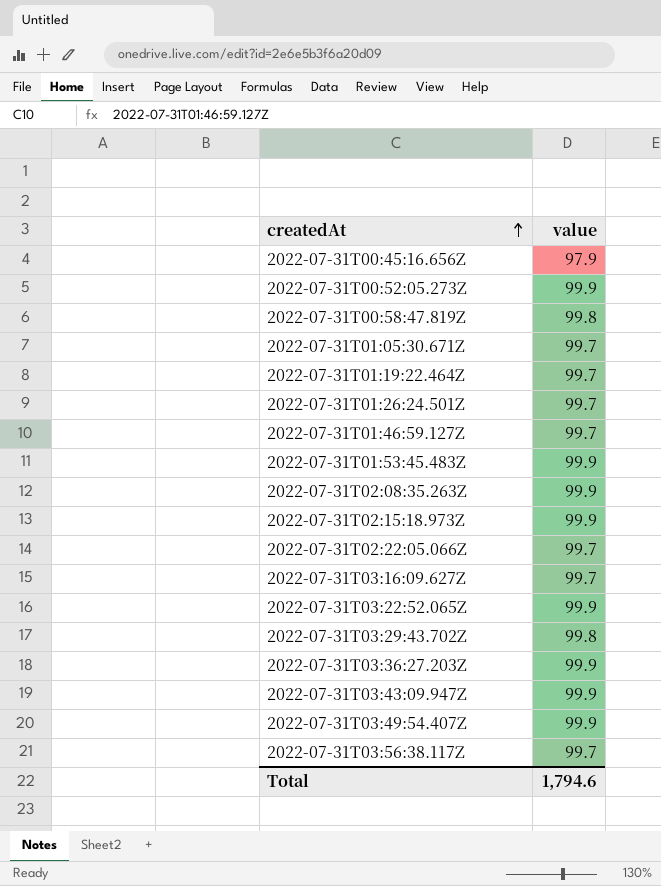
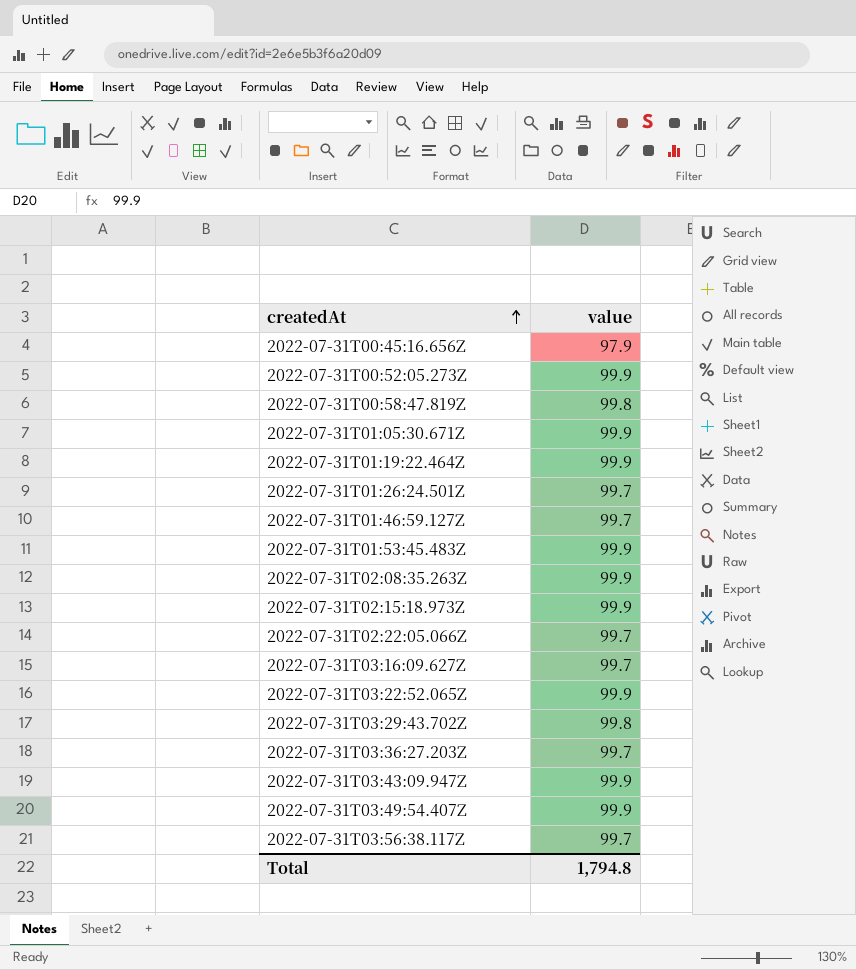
2022-07-31T01:05:30.671Z | value: 99.7 -> 99.9
2022-07-31T01:19:22.464Z | value: 99.7 -> 99.9
2022-07-31T03:36:27.203Z | value: 99.9 -> 99.7
Total | value: 1,794.6 -> 1,794.8

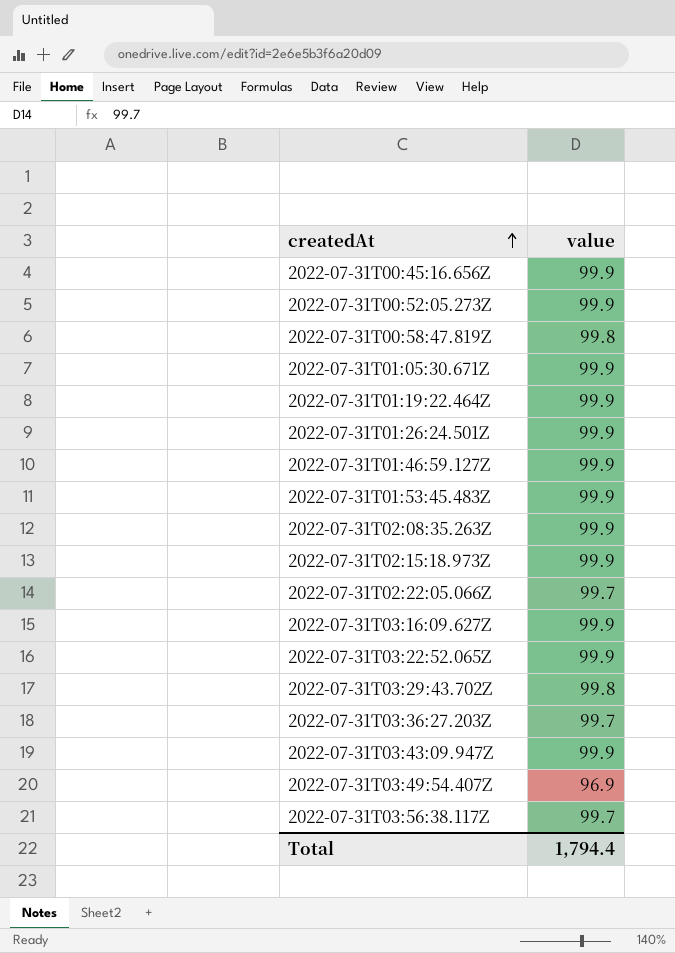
2022-07-31T00:45:16.656Z | value: 97.9 -> 99.9
2022-07-31T01:26:24.501Z | value: 99.7 -> 99.9
2022-07-31T01:46:59.127Z | value: 99.7 -> 99.9
2022-07-31T03:16:09.627Z | value: 99.7 -> 99.9
2022-07-31T03:49:54.407Z | value: 99.9 -> 96.9
Total | value: 1,794.8 -> 1,794.4

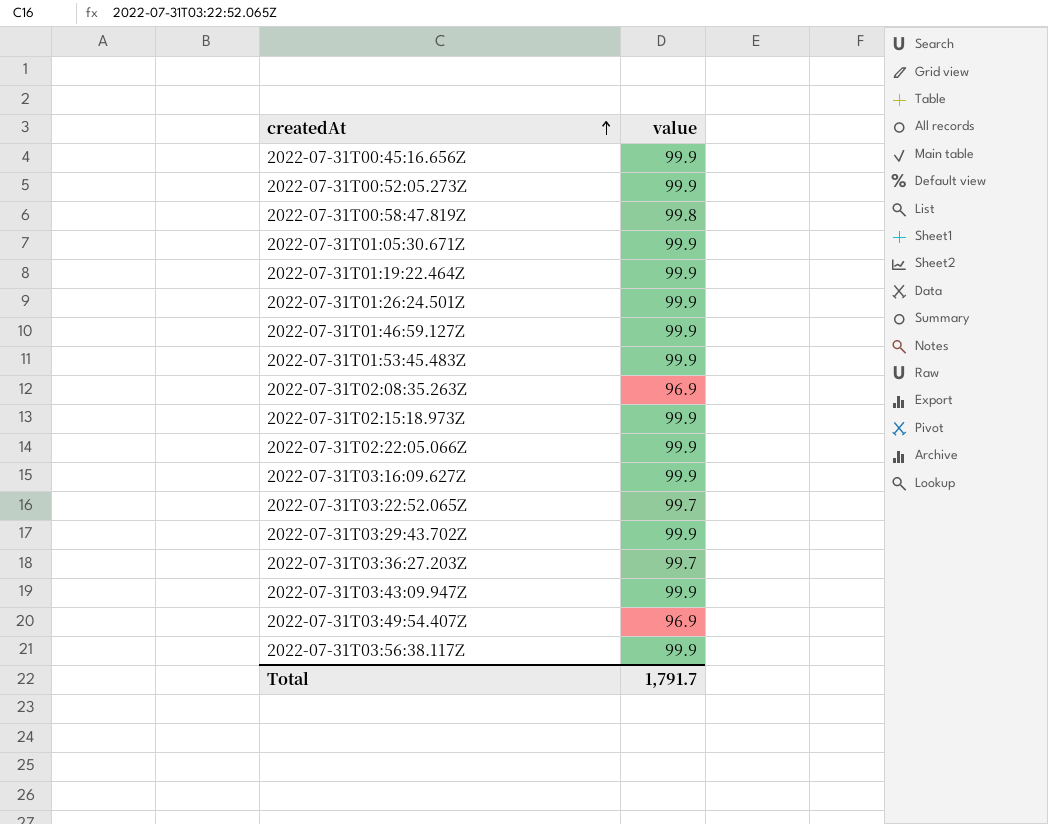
2022-07-31T02:08:35.263Z | value: 99.9 -> 96.9
2022-07-31T02:22:05.066Z | value: 99.7 -> 99.9
2022-07-31T03:22:52.065Z | value: 99.9 -> 99.7
2022-07-31T03:29:43.702Z | value: 99.8 -> 99.9
2022-07-31T03:56:38.117Z | value: 99.7 -> 99.9
Total | value: 1,794.4 -> 1,791.7

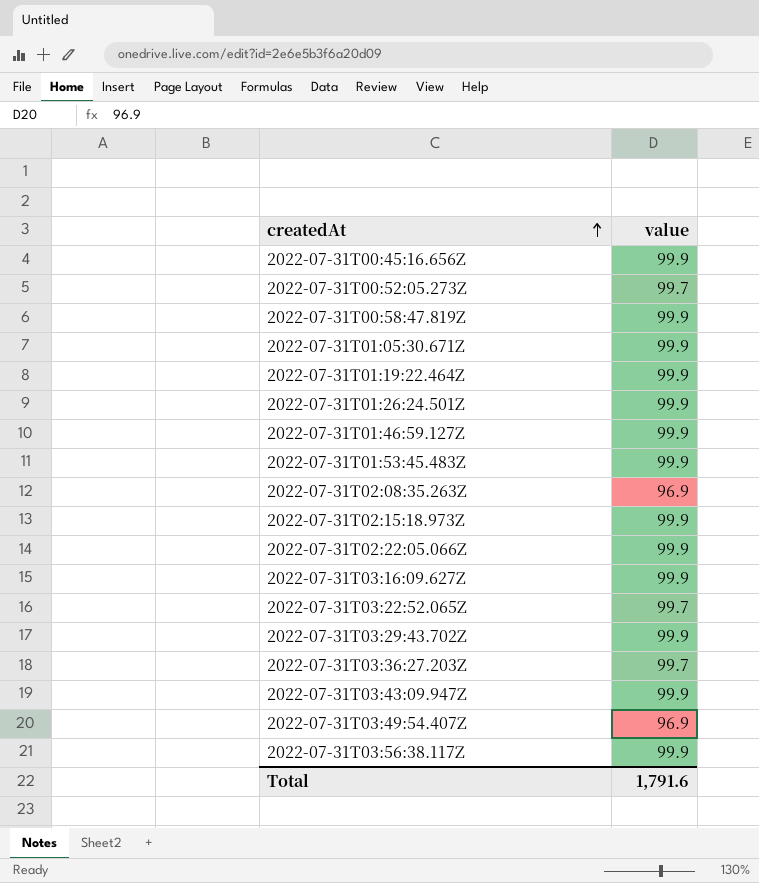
2022-07-31T00:52:05.273Z | value: 99.9 -> 99.7
2022-07-31T00:58:47.819Z | value: 99.8 -> 99.9
Total | value: 1,791.7 -> 1,791.6

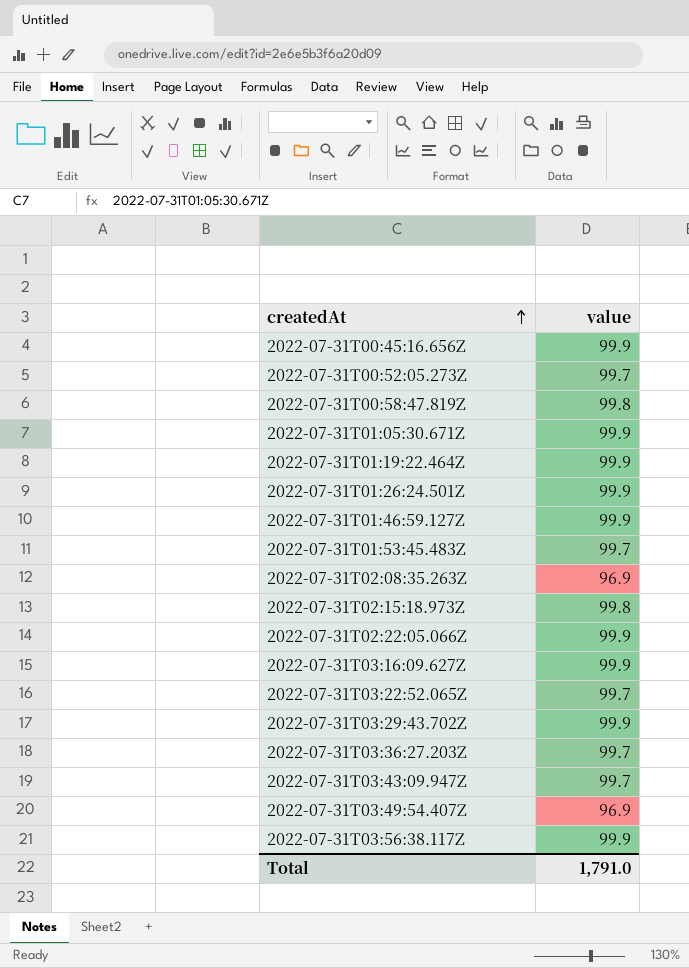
2022-07-31T00:58:47.819Z | value: 99.9 -> 99.8
2022-07-31T01:53:45.483Z | value: 99.9 -> 99.7
2022-07-31T02:15:18.973Z | value: 99.9 -> 99.8
2022-07-31T03:43:09.947Z | value: 99.9 -> 99.7
Total | value: 1,791.6 -> 1,791.0

